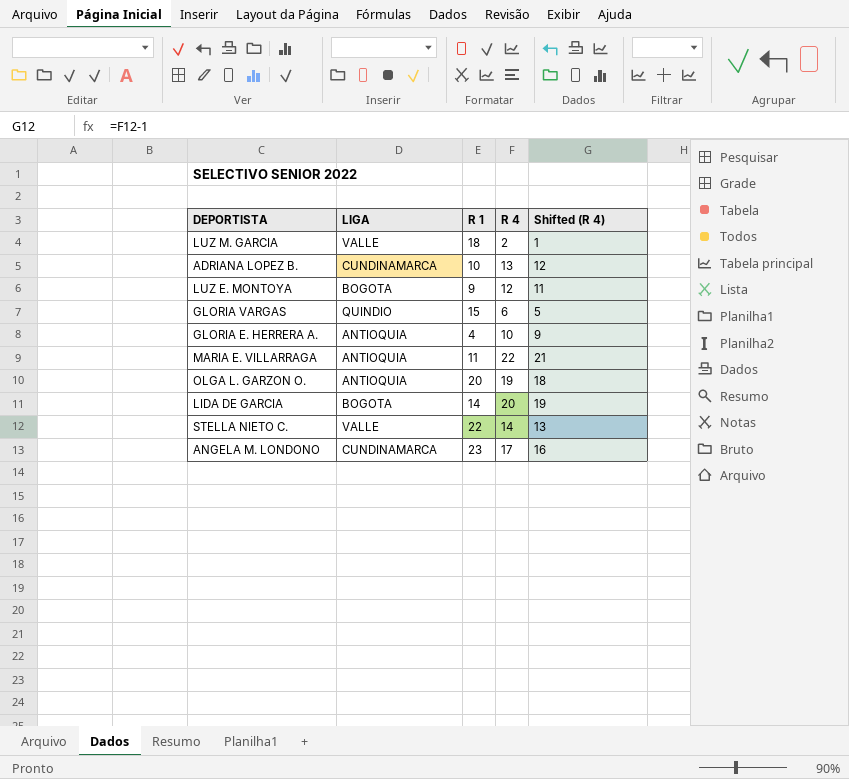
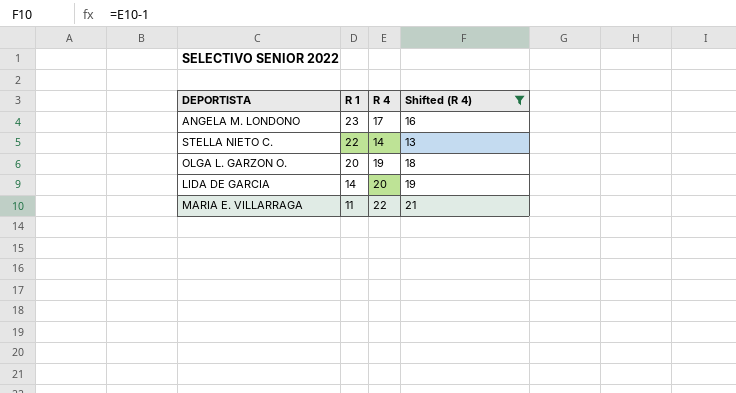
filter: none -> Shifted (R 4) >= 13
row order: none -> R 1 descending
column LIGA | position: 2 -> none

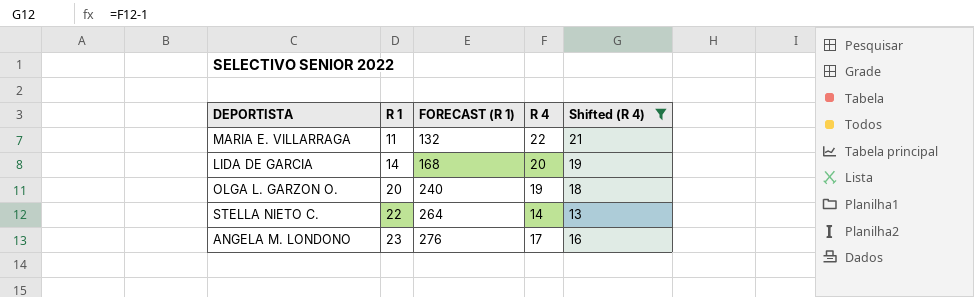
row order: R 1 descending -> R 1 ascending
column FORECAST (R 1) | formula: none -> [R 1] * 12

